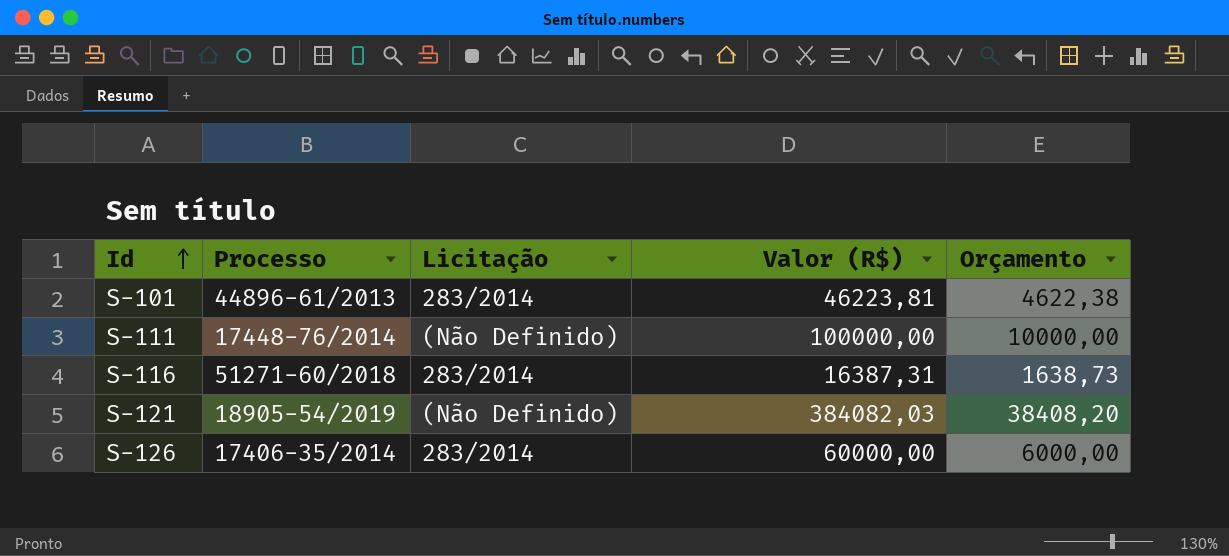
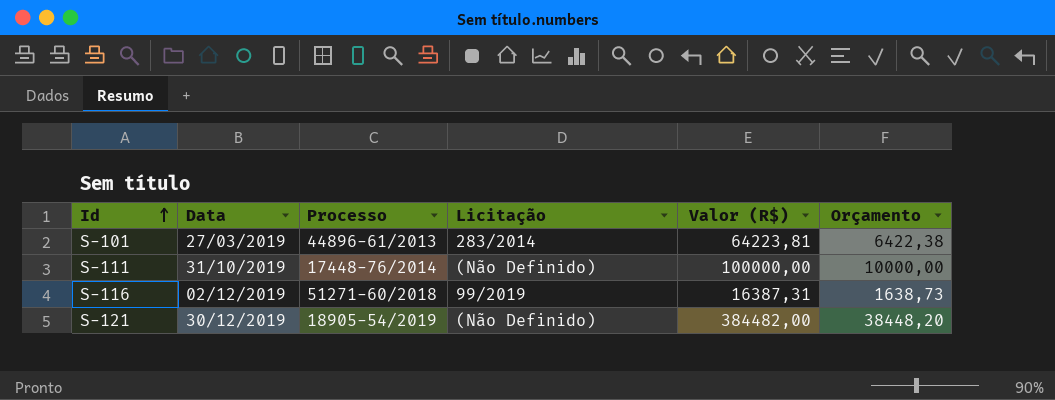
column Data | position: none -> 2
row S-126: 17406-35/2014 | 283/2014 | 60000,00 | 6000,00 -> none
S-101 | Valor (R$): 46223,81 -> 64223,81
S-101 | Orçamento: 4622,38 -> 6422,38
S-116 | Licitação: 283/2014 -> 99/2019
S-121 | Valor (R$): 384082,03 -> 384482,00
S-121 | Orçamento: 38408,20 -> 38448,20

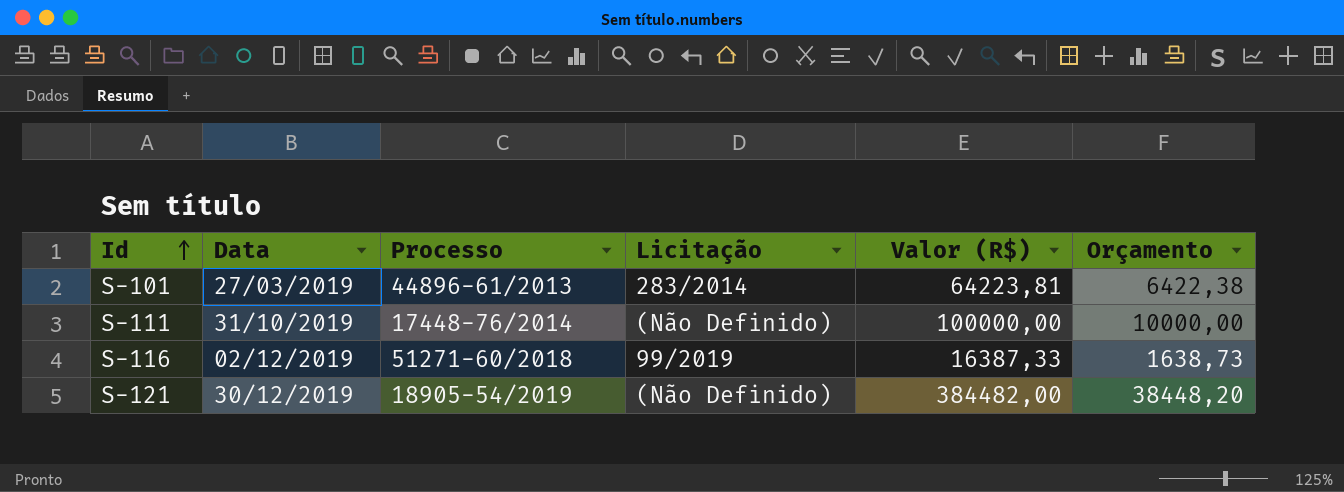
S-116 | Valor (R$): 16387,31 -> 16387,33

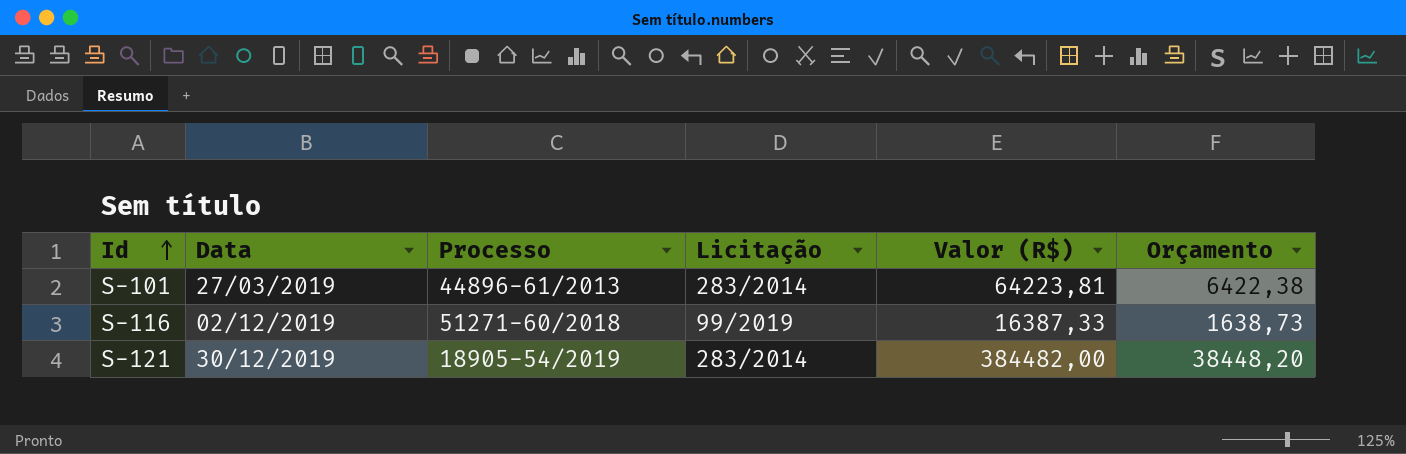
row S-111: 31/10/2019 | 17448-76/2014 | (Não Definido) | 100000,00 | 10000,00 -> none
S-121 | Licitação: (Não Definido) -> 283/2014

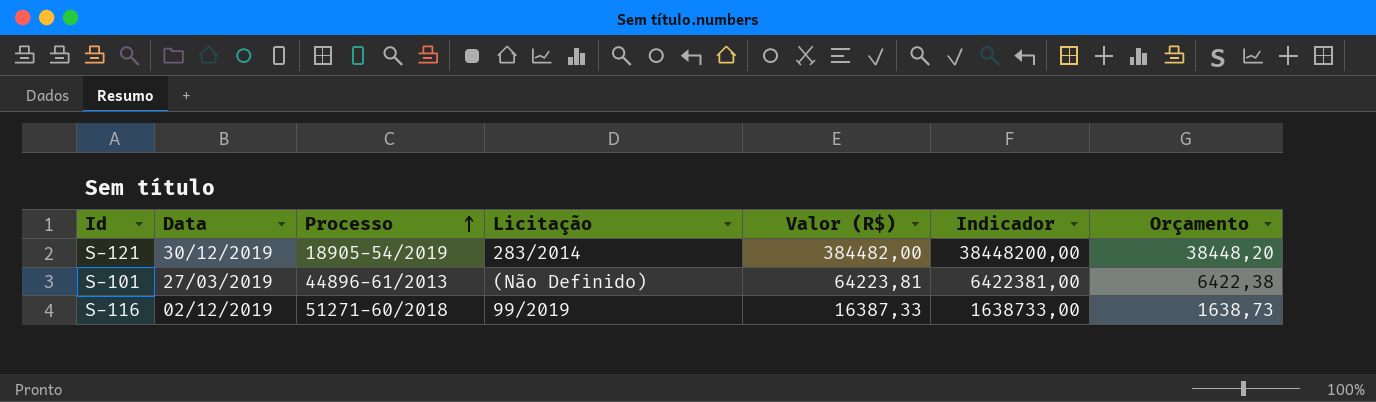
row order: Id ascending -> Processo ascending
column Indicador | formula: none -> [Valor (R$)] * 100
S-101 | Licitação: 283/2014 -> (Não Definido)

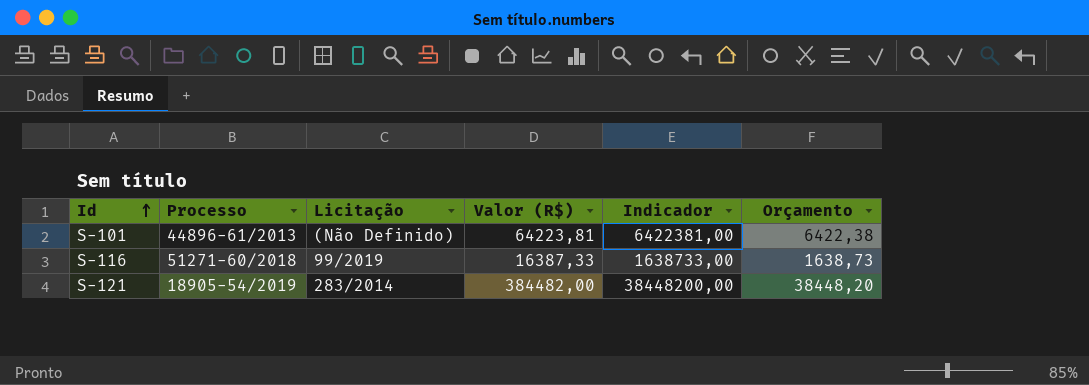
row order: Processo ascending -> Id ascending
column Data | position: 2 -> none

